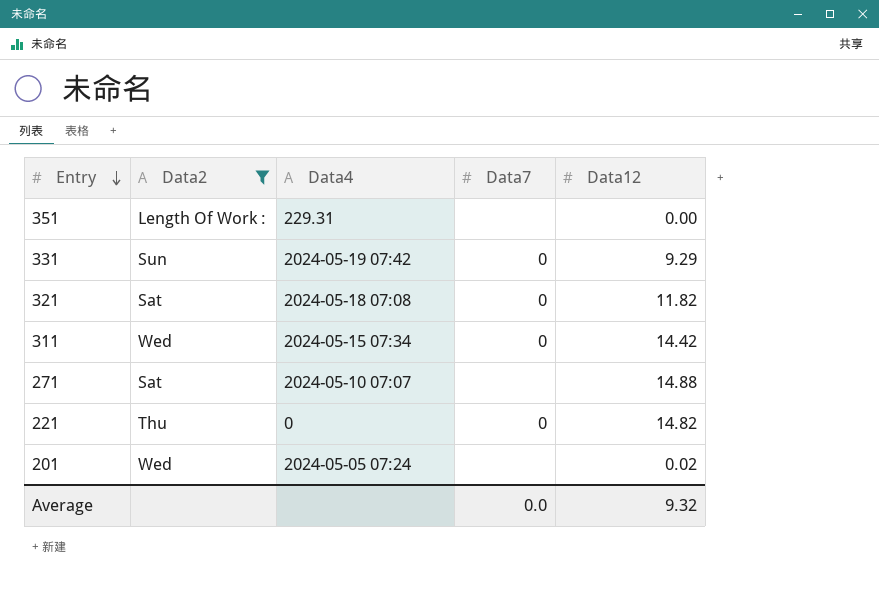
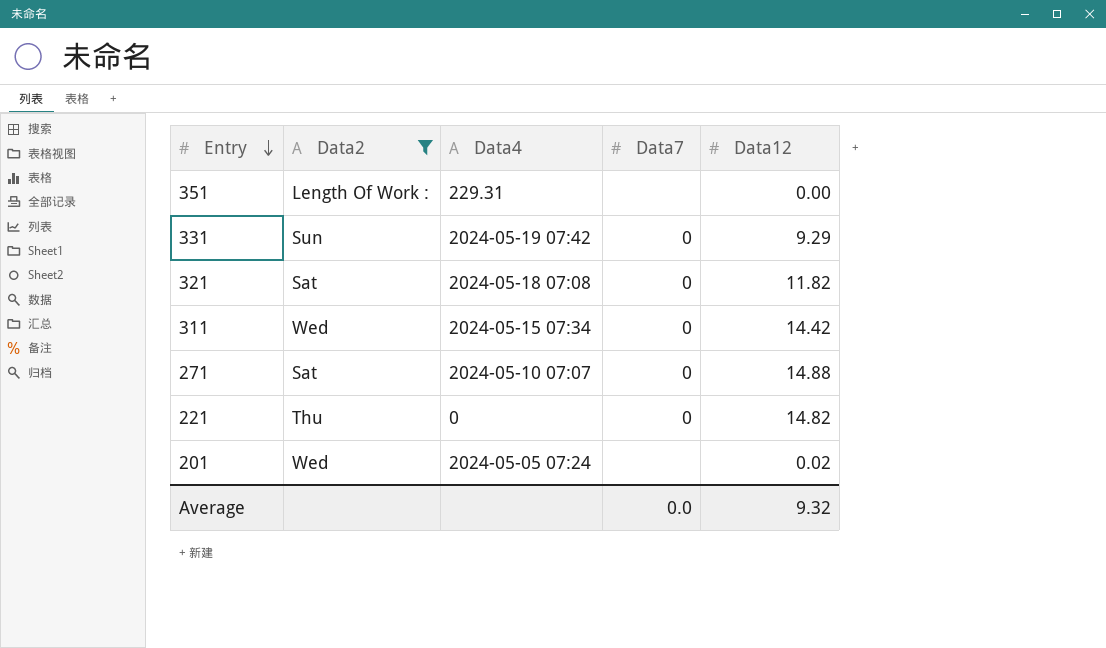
271 | Data7: none -> 0

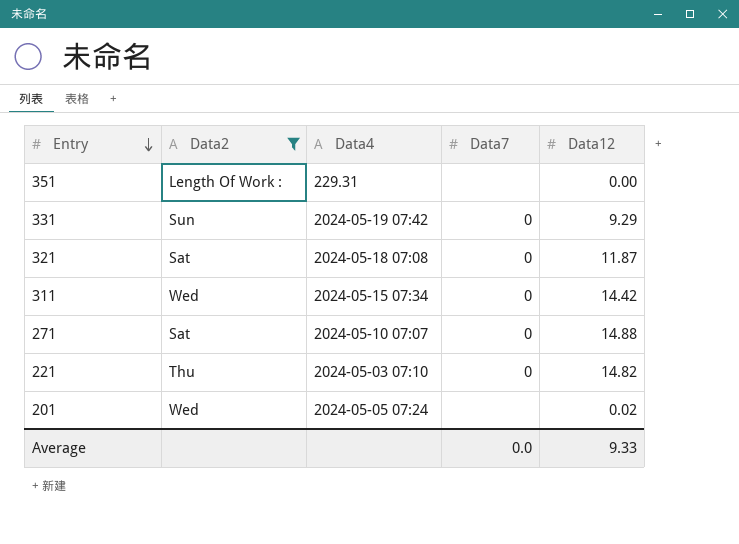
321 | Data12: 11.82 -> 11.87
221 | Data4: 0 -> 2024-05-03 07:10
Average | Data12: 9.32 -> 9.33

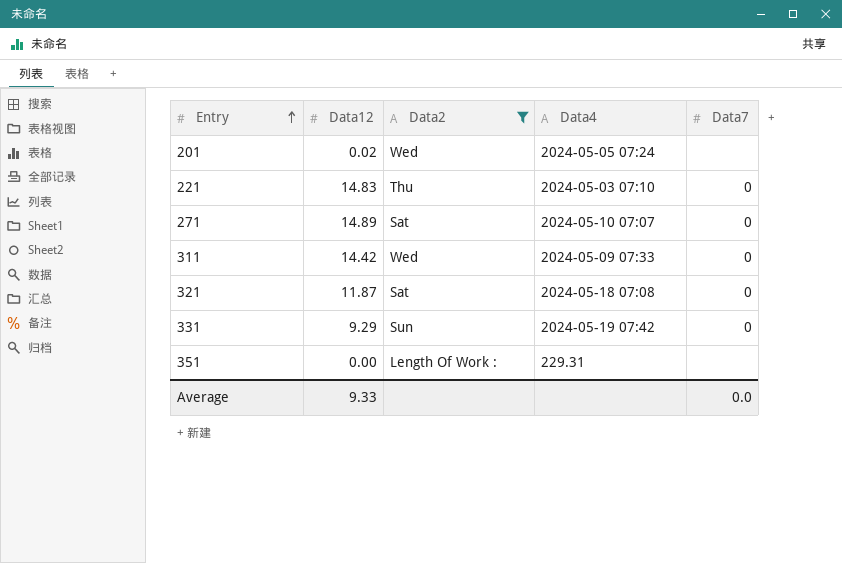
row order: Entry descending -> Entry ascending
column Data12 | position: 5 -> 2
221 | Data12: 14.82 -> 14.83
271 | Data12: 14.88 -> 14.89
311 | Data4: 2024-05-15 07:34 -> 2024-05-09 07:33

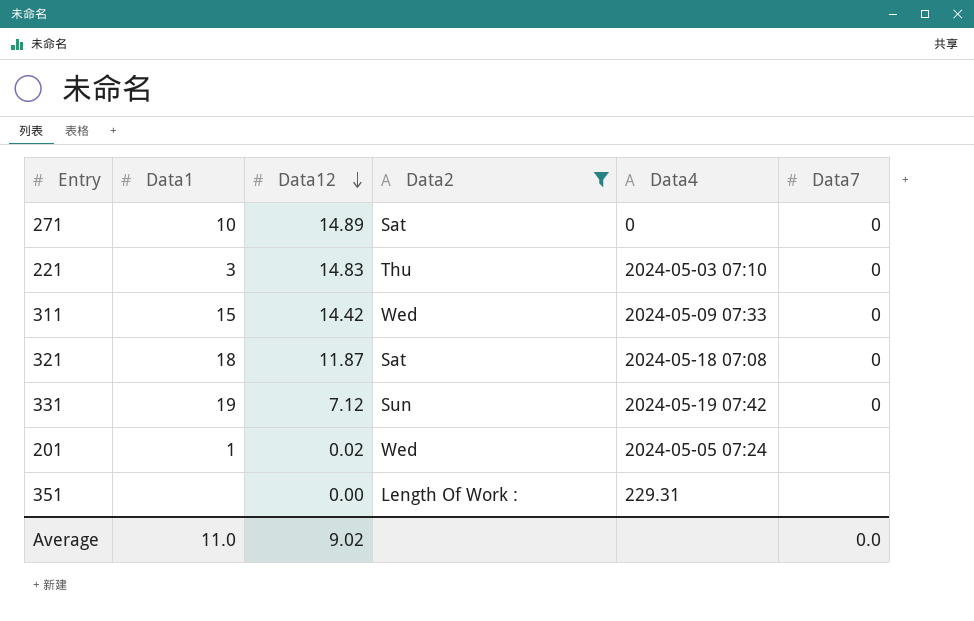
row order: Entry ascending -> Data12 descending
column Data1 | position: none -> 2
271 | Data4: 2024-05-10 07:07 -> 0
331 | Data12: 9.29 -> 7.12
Average | Data12: 9.33 -> 9.02

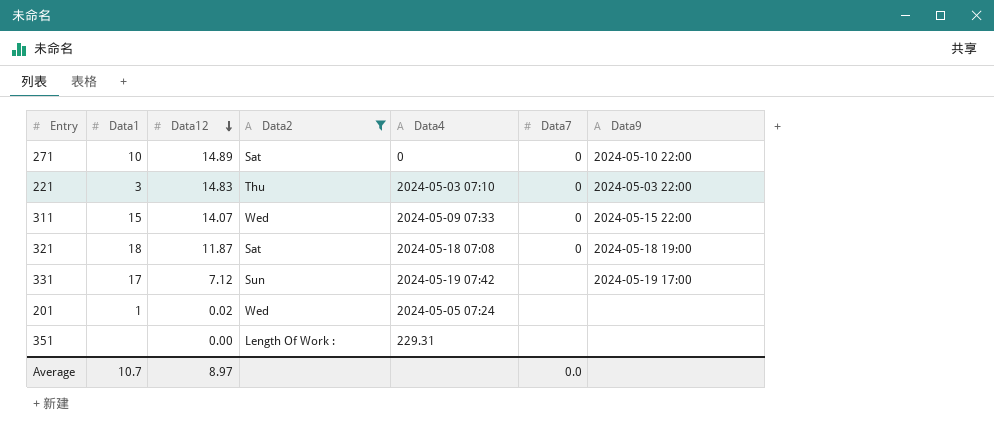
column Data9 | position: none -> 7
311 | Data12: 14.42 -> 14.07
331 | Data1: 19 -> 17
331 | Data7: 0 -> none
Average | Data1: 11.0 -> 10.7
Average | Data12: 9.02 -> 8.97

